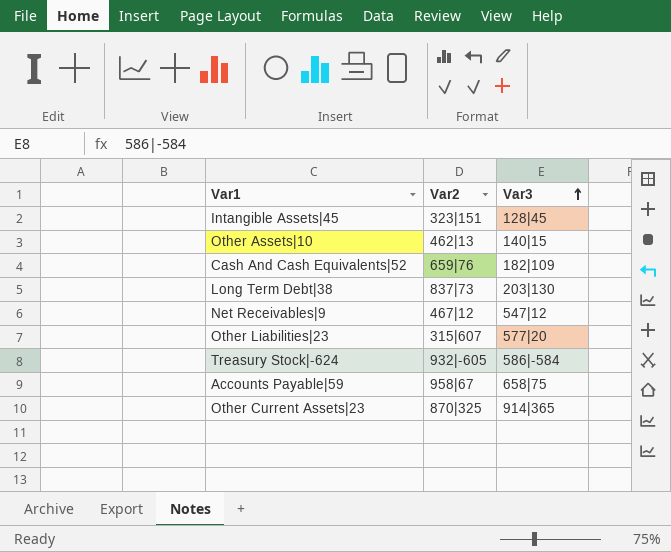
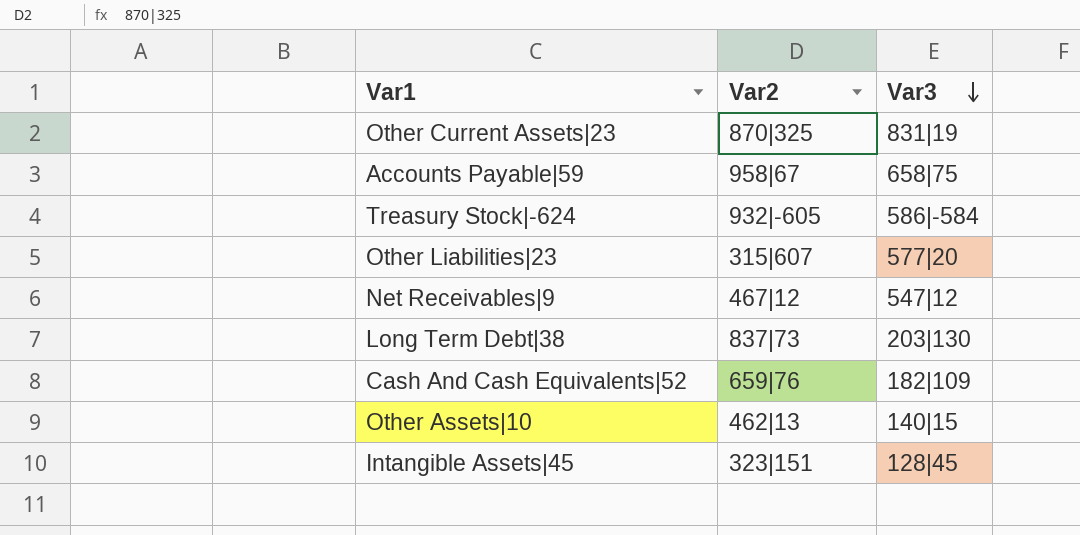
row order: Var3 ascending -> Var3 descending
Other Current Assets|23 | Var3: 914|365 -> 831|19

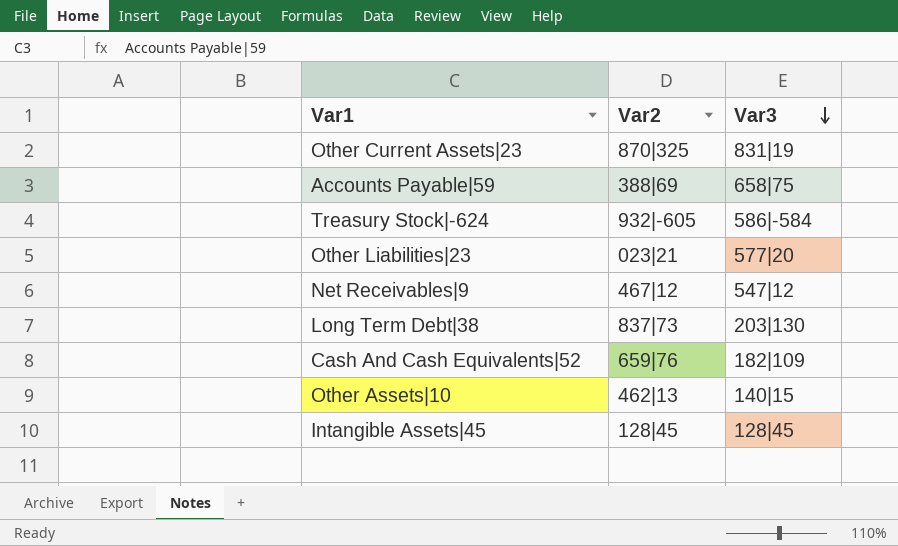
Accounts Payable|59 | Var2: 958|67 -> 388|69
Other Liabilities|23 | Var2: 315|607 -> 023|21
Intangible Assets|45 | Var2: 323|151 -> 128|45

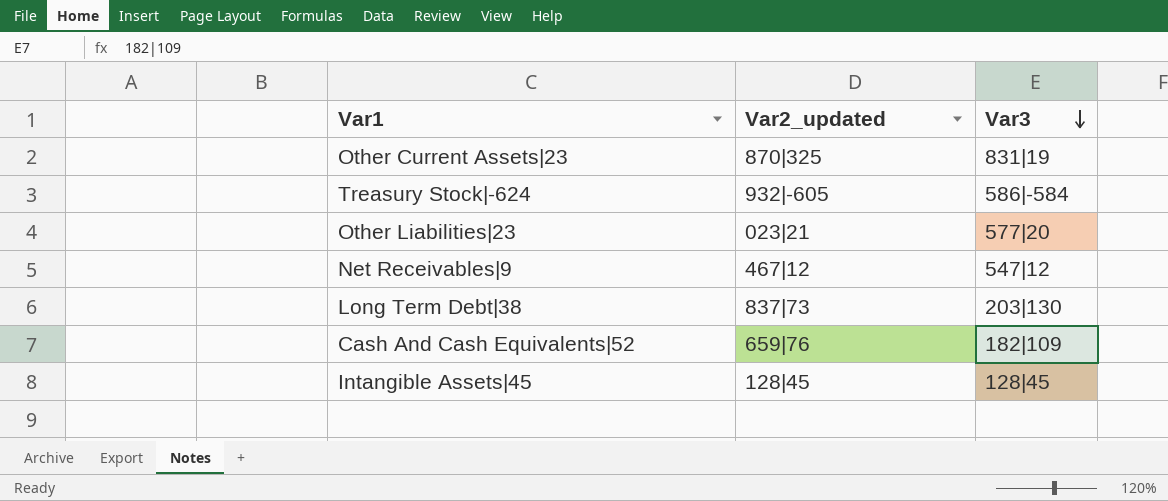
column name: Var2 -> Var2_updated
row Accounts Payable|59: 388|69 | 658|75 -> none
row Other Assets|10: 462|13 | 140|15 -> none

